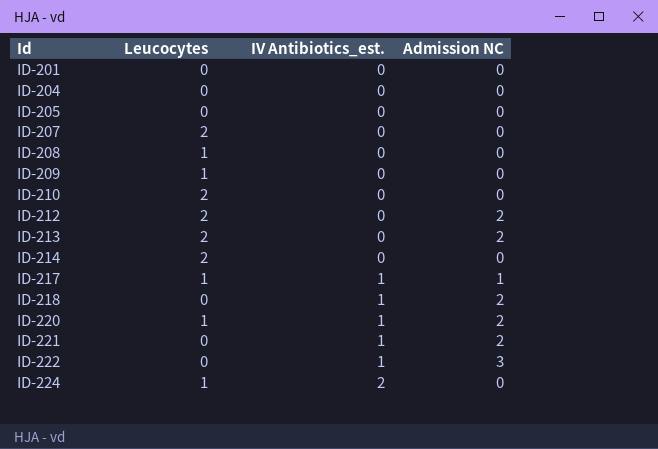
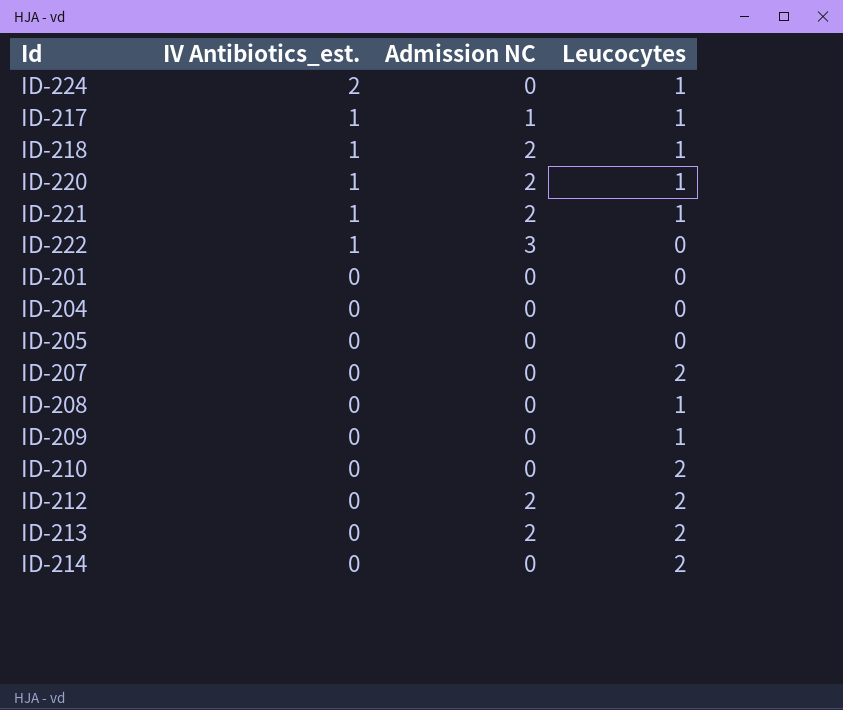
row order: Id ascending -> IV Antibiotics_est. descending
column Leucocytes | position: 2 -> 4
ID-218 | Leucocytes: 0 -> 1
ID-221 | Leucocytes: 0 -> 1

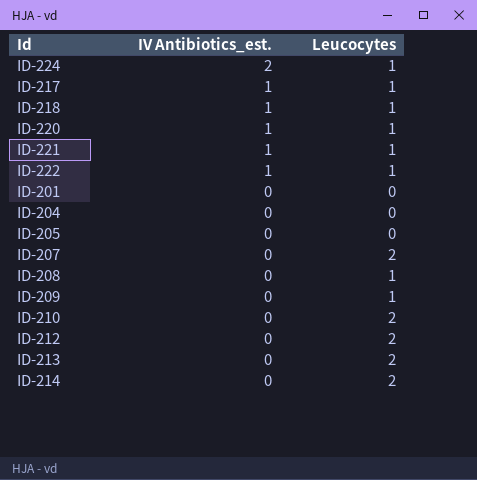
column Admission NC | position: 3 -> none
ID-222 | Leucocytes: 0 -> 1

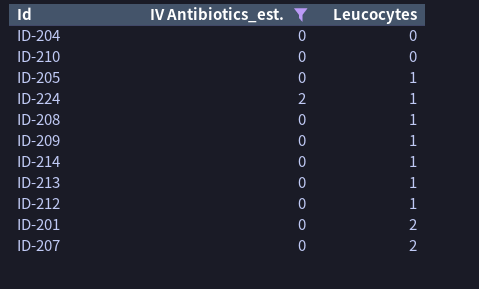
filter: none -> IV Antibiotics_est. != 1
row order: IV Antibiotics_est. descending -> Leucocytes ascending
ID-210 | Leucocytes: 2 -> 0
ID-205 | Leucocytes: 0 -> 1
ID-214 | Leucocytes: 2 -> 1
ID-213 | Leucocytes: 2 -> 1
ID-212 | Leucocytes: 2 -> 1
ID-201 | Leucocytes: 0 -> 2

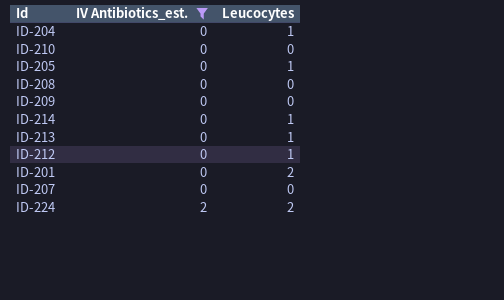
row order: Leucocytes ascending -> IV Antibiotics_est. ascending
ID-204 | Leucocytes: 0 -> 1
ID-208 | Leucocytes: 1 -> 0
ID-209 | Leucocytes: 1 -> 0
ID-207 | Leucocytes: 2 -> 0
ID-224 | Leucocytes: 1 -> 2

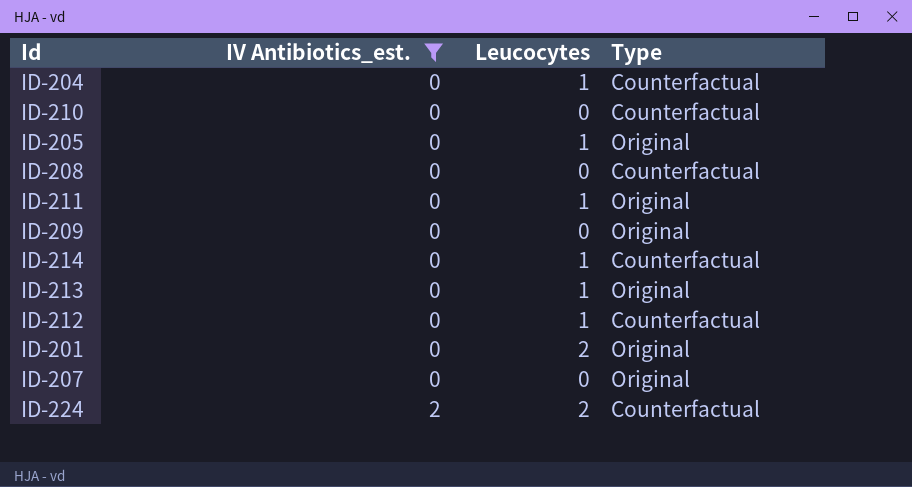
column Type | position: none -> 4
row ID-211: none -> 0 | 1 | Original

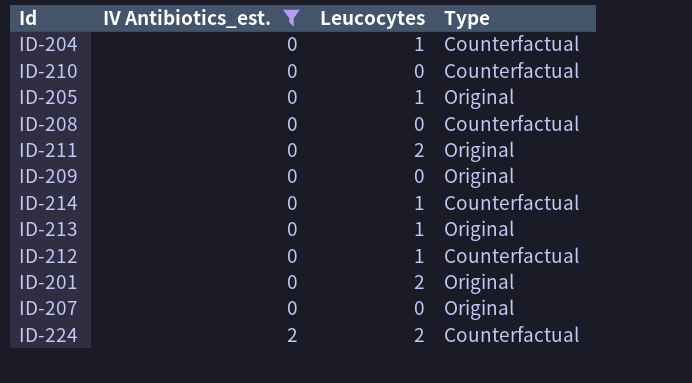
ID-211 | Leucocytes: 1 -> 2

